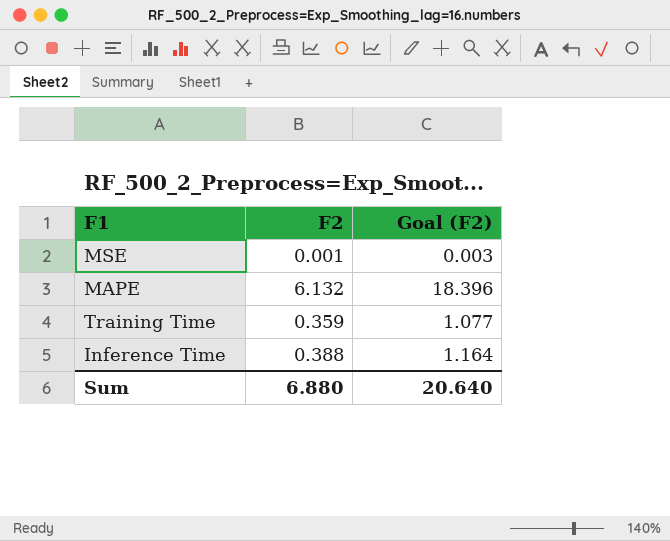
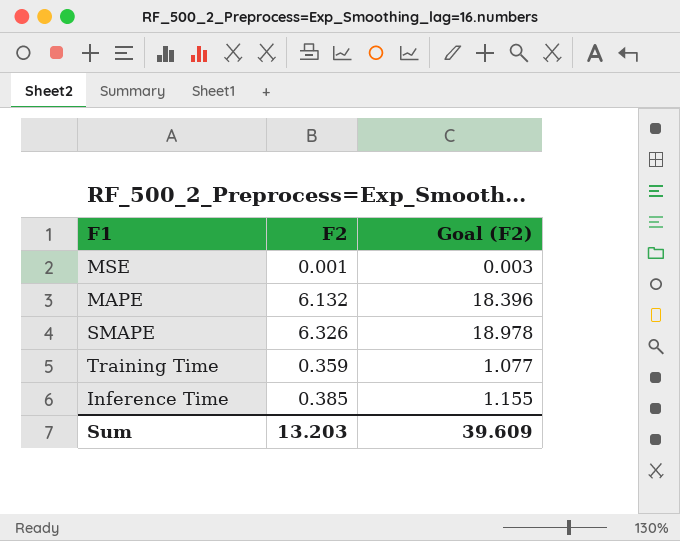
row SMAPE: none -> 6.326 | 18.978
Inference Time | F2: 0.388 -> 0.385
Inference Time | Goal (F2): 1.164 -> 1.155
Sum | F2: 6.880 -> 13.203
Sum | Goal (F2): 20.640 -> 39.609

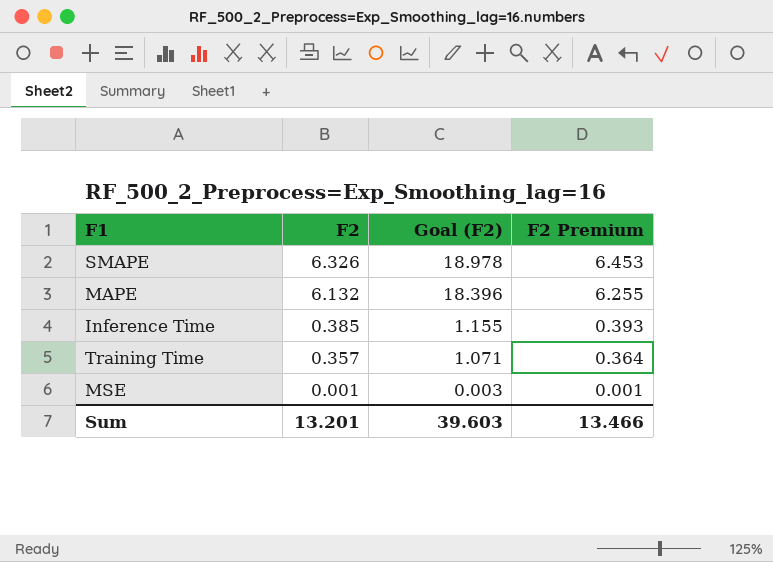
row order: none -> F2 descending
column F2 Premium | formula: none -> [F2] * 1.02
Training Time | F2: 0.359 -> 0.357
Training Time | Goal (F2): 1.077 -> 1.071
Sum | F2: 13.203 -> 13.201
Sum | Goal (F2): 39.609 -> 39.603

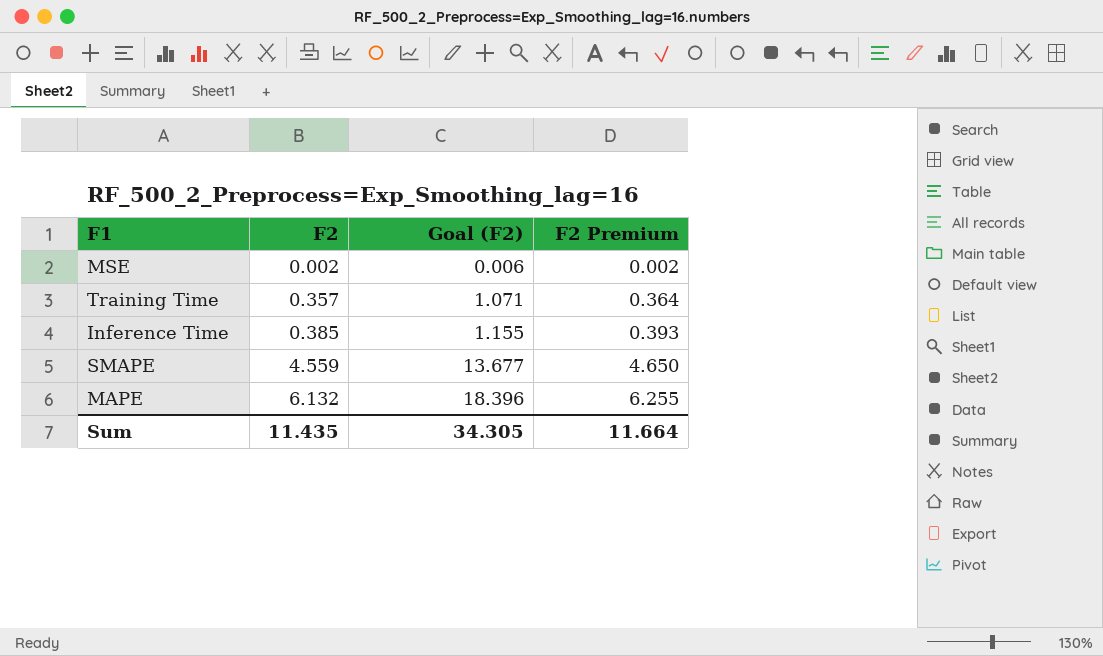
row order: F2 descending -> F2 ascending
MSE | F2: 0.001 -> 0.002
MSE | Goal (F2): 0.003 -> 0.006
MSE | F2 Premium: 0.001 -> 0.002
SMAPE | F2: 6.326 -> 4.559
SMAPE | Goal (F2): 18.978 -> 13.677
SMAPE | F2 Premium: 6.453 -> 4.650
Sum | F2: 13.201 -> 11.435
Sum | Goal (F2): 39.603 -> 34.305
Sum | F2 Premium: 13.466 -> 11.664

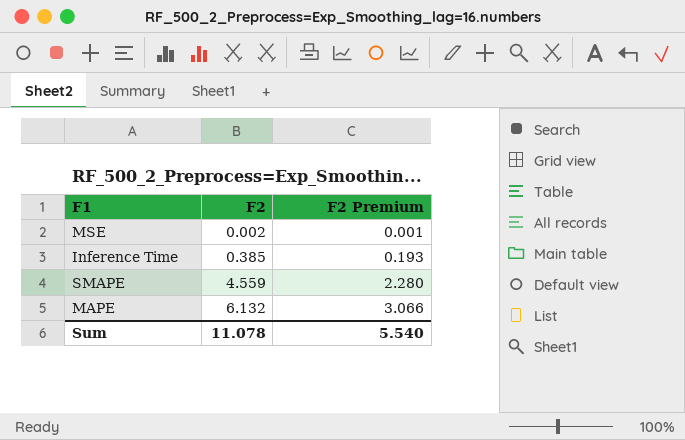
column Goal (F2) | formula: [F2] * 3 -> none
column F2 Premium | formula: [F2] * 1.02 -> [F2] * 0.5
row Training Time: 0.357 | 1.071 | 0.364 -> none
Sum | F2: 11.435 -> 11.078
Sum | F2 Premium: 11.664 -> 5.540

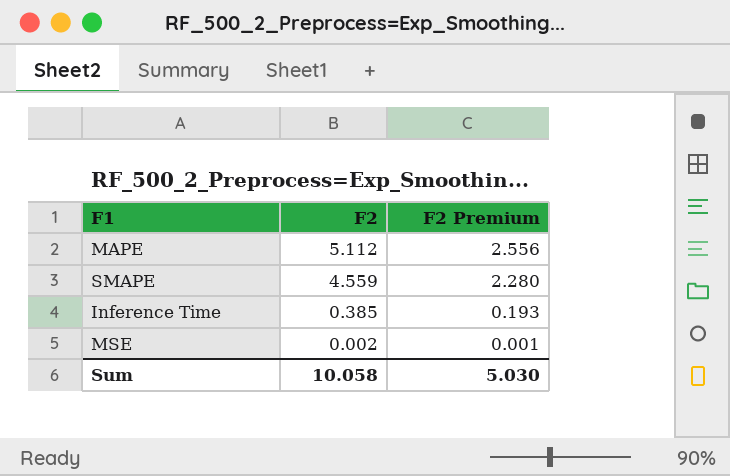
row order: F2 ascending -> F2 descending
MAPE | F2: 6.132 -> 5.112
MAPE | F2 Premium: 3.066 -> 2.556
Sum | F2: 11.078 -> 10.058
Sum | F2 Premium: 5.540 -> 5.030

